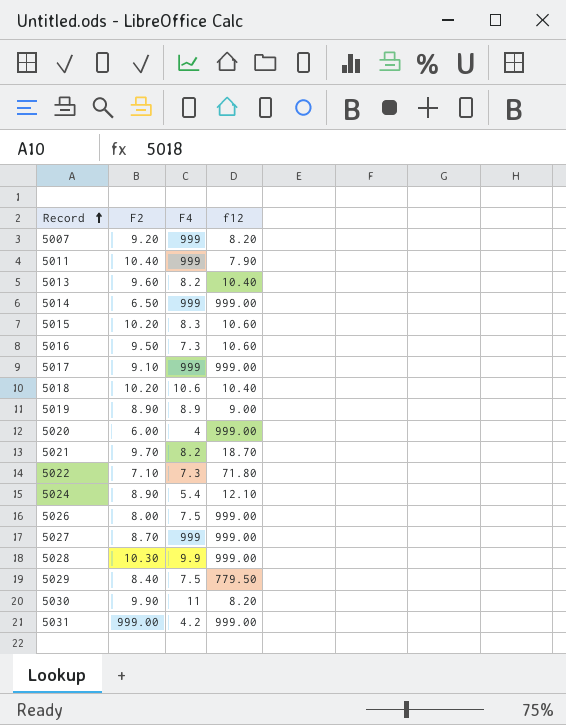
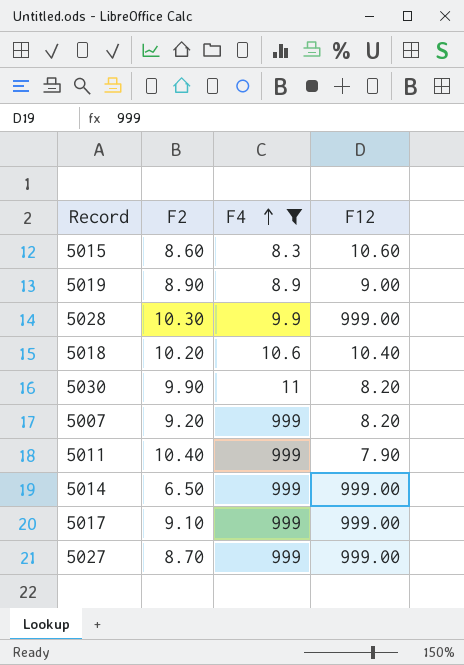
filter: none -> F4 >= 8.3
row order: Record ascending -> F4 ascending
column name: f12 -> F12
5015 | F2: 10.20 -> 8.60

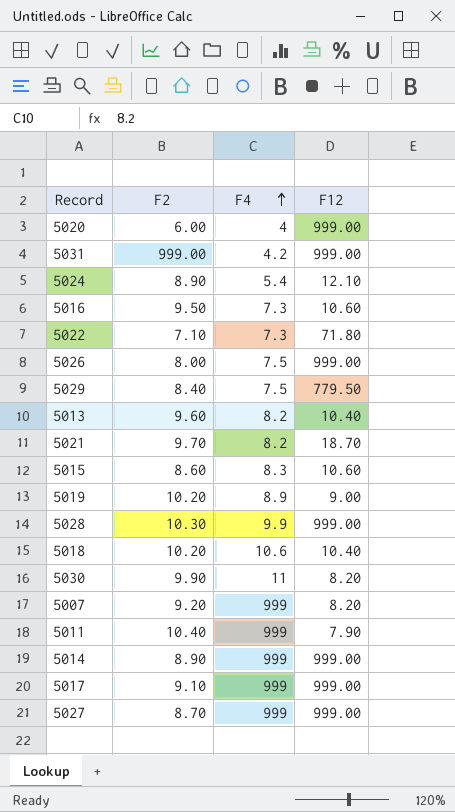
filter: F4 >= 8.3 -> none
5019 | F2: 8.90 -> 10.20
5014 | F2: 6.50 -> 8.90

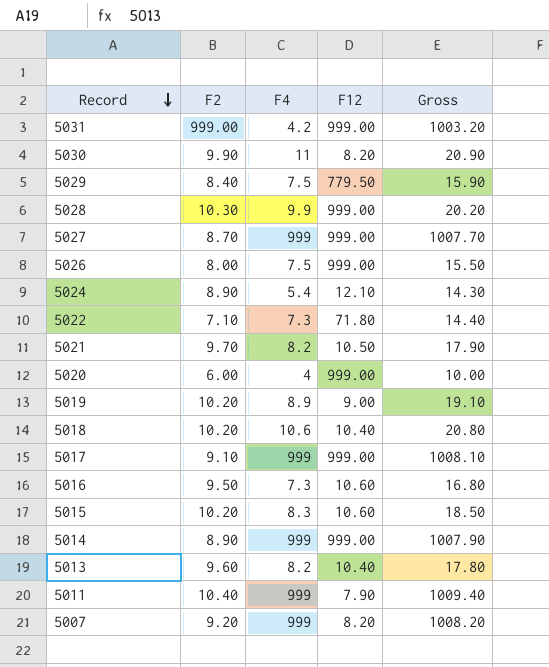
row order: F4 ascending -> Record descending
column Gross | formula: none -> [F2] + [F4]
5021 | F12: 18.70 -> 10.50
5015 | F2: 8.60 -> 10.20

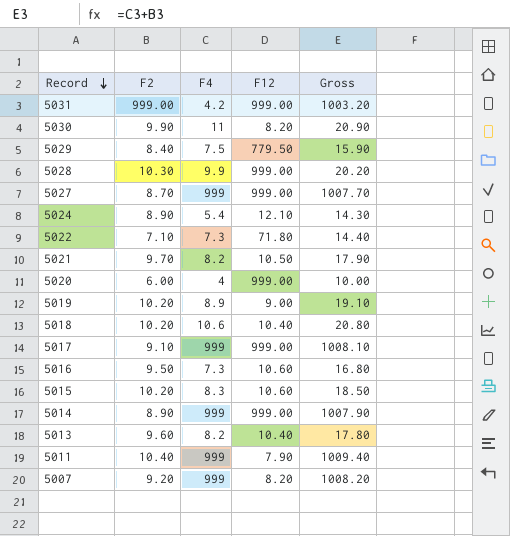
row 5026: 8.00 | 7.5 | 999.00 | 15.50 -> none

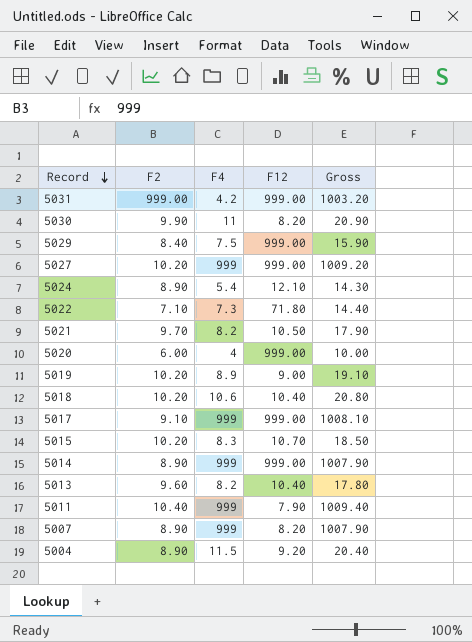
row 5028: 10.30 | 9.9 | 999.00 | 20.20 -> none
row 5016: 9.50 | 7.3 | 10.60 | 16.80 -> none
5029 | F12: 779.50 -> 999.00
5027 | F2: 8.70 -> 10.20
5027 | Gross: 1007.70 -> 1009.20
5015 | F12: 10.60 -> 10.70
5007 | F2: 9.20 -> 8.90
5007 | Gross: 1008.20 -> 1007.90
row 5004: none -> 8.90 | 11.5 | 9.20 | 20.40

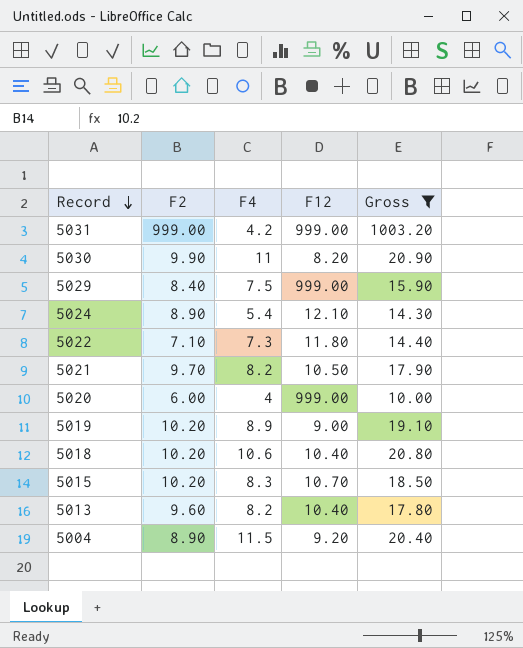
filter: none -> Gross <= 1003.20
5022 | F12: 71.80 -> 11.80

